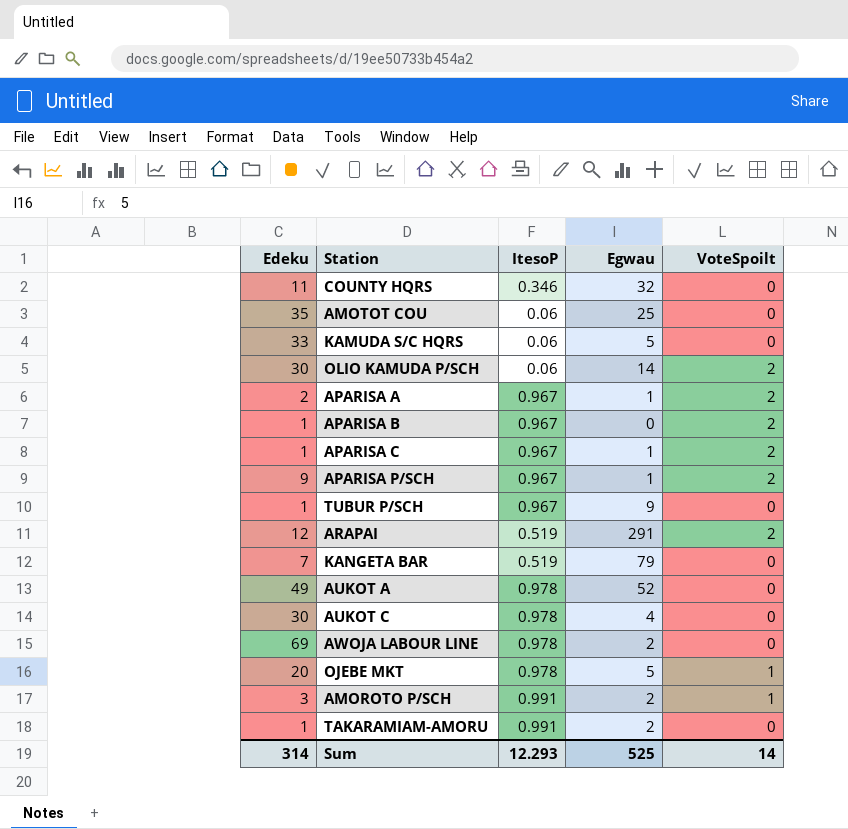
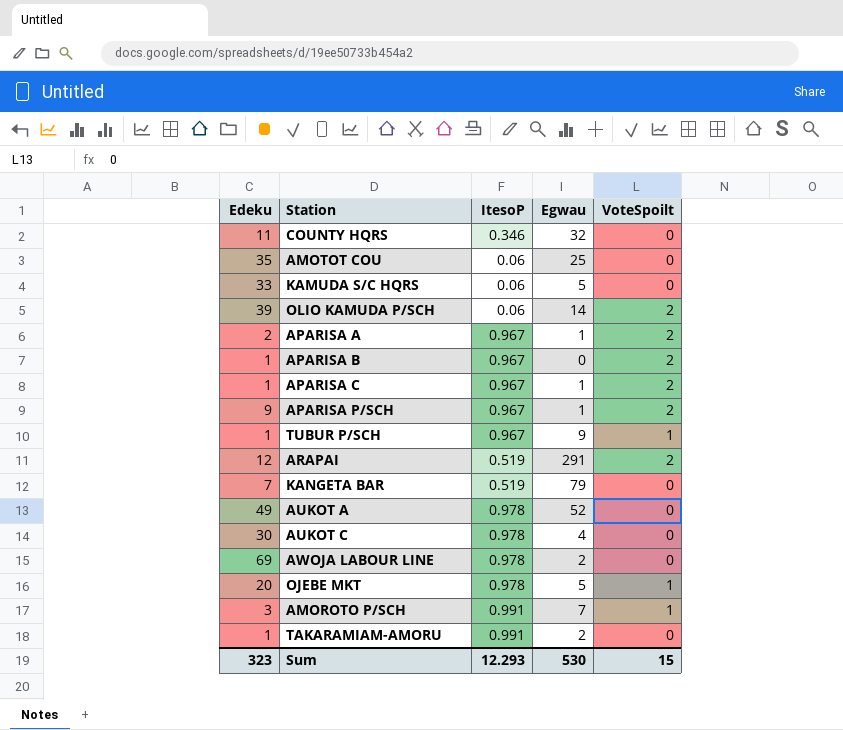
OLIO KAMUDA P/SCH | Edeku: 30 -> 39
TUBUR P/SCH | VoteSpoilt: 0 -> 1
AMOROTO P/SCH | Egwau: 2 -> 7
Sum | Edeku: 314 -> 323
Sum | Egwau: 525 -> 530
Sum | VoteSpoilt: 14 -> 15

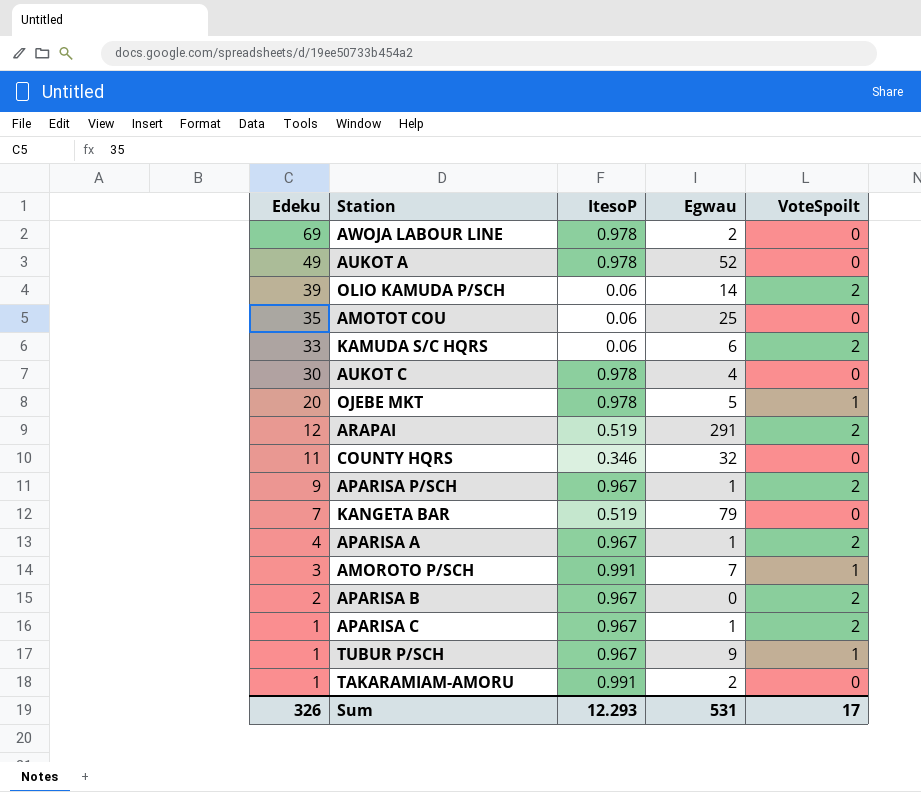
row order: none -> Edeku descending
KAMUDA S/C HQRS | Egwau: 5 -> 6
KAMUDA S/C HQRS | VoteSpoilt: 0 -> 2
APARISA A | Edeku: 2 -> 4
APARISA B | Edeku: 1 -> 2
Sum | Edeku: 323 -> 326
Sum | Egwau: 530 -> 531
Sum | VoteSpoilt: 15 -> 17

